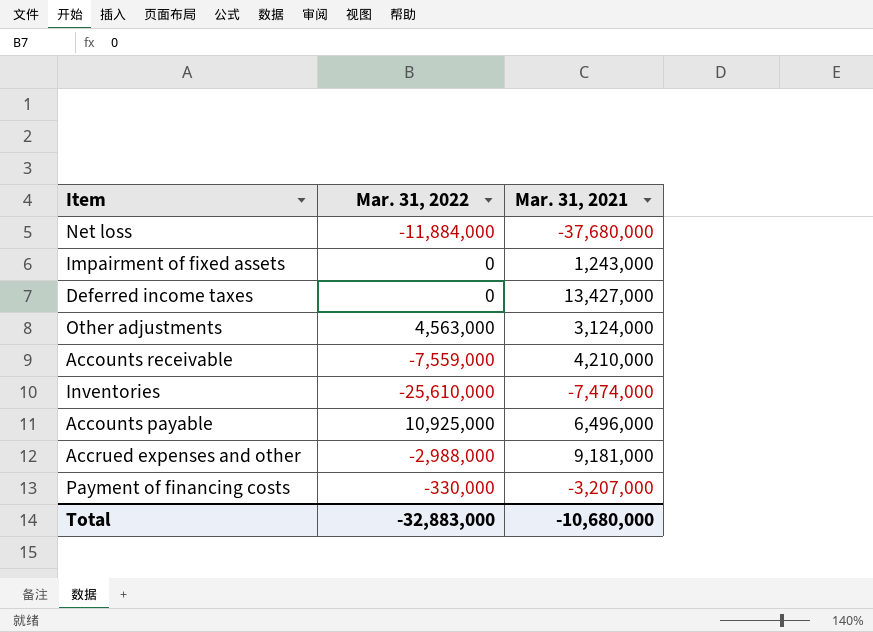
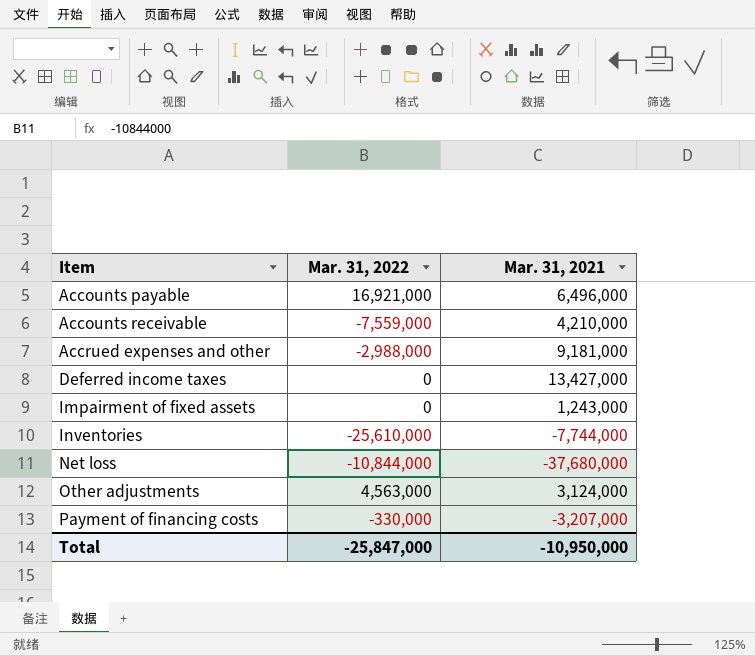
row order: none -> Item ascending
Accounts payable | Mar. 31, 2022: 10,925,000 -> 16,921,000
Inventories | Mar. 31, 2021: -7,474,000 -> -7,744,000
Net loss | Mar. 31, 2022: -11,884,000 -> -10,844,000
Total | Mar. 31, 2022: -32,883,000 -> -25,847,000
Total | Mar. 31, 2021: -10,680,000 -> -10,950,000

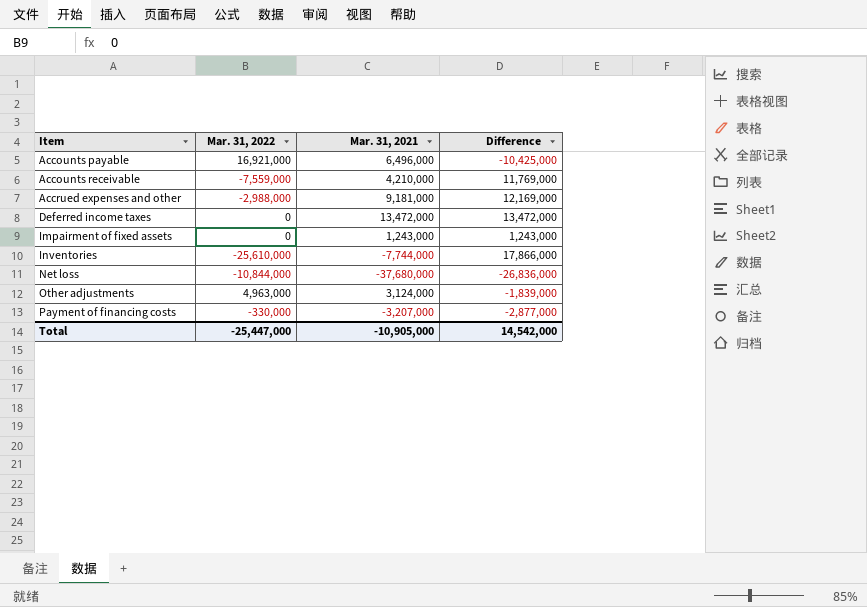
column Difference | formula: none -> [Mar. 31, 2021] - [Mar. 31, 2022]
Deferred income taxes | Mar. 31, 2021: 13,427,000 -> 13,472,000
Other adjustments | Mar. 31, 2022: 4,563,000 -> 4,963,000
Total | Mar. 31, 2022: -25,847,000 -> -25,447,000
Total | Mar. 31, 2021: -10,950,000 -> -10,905,000

